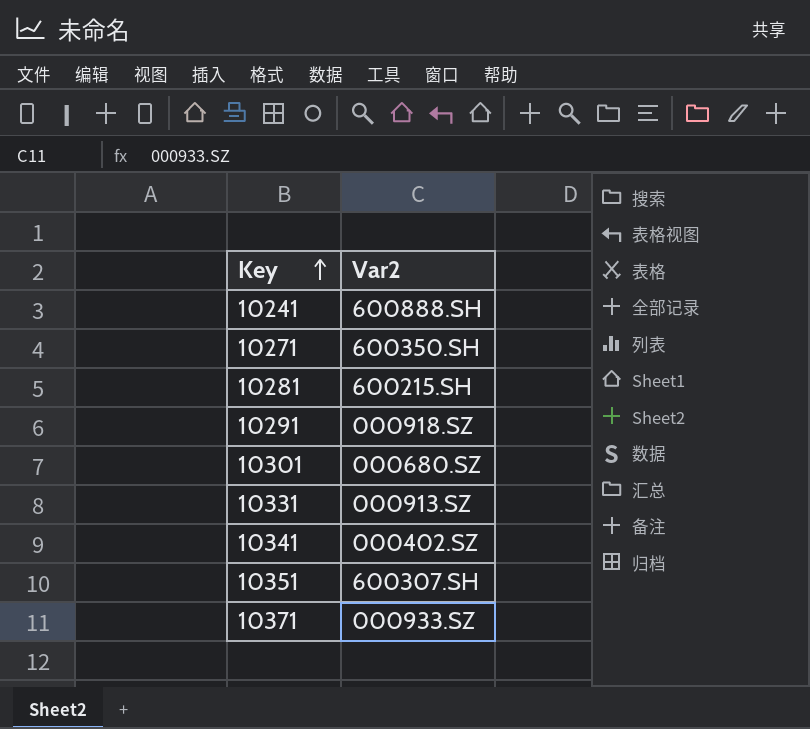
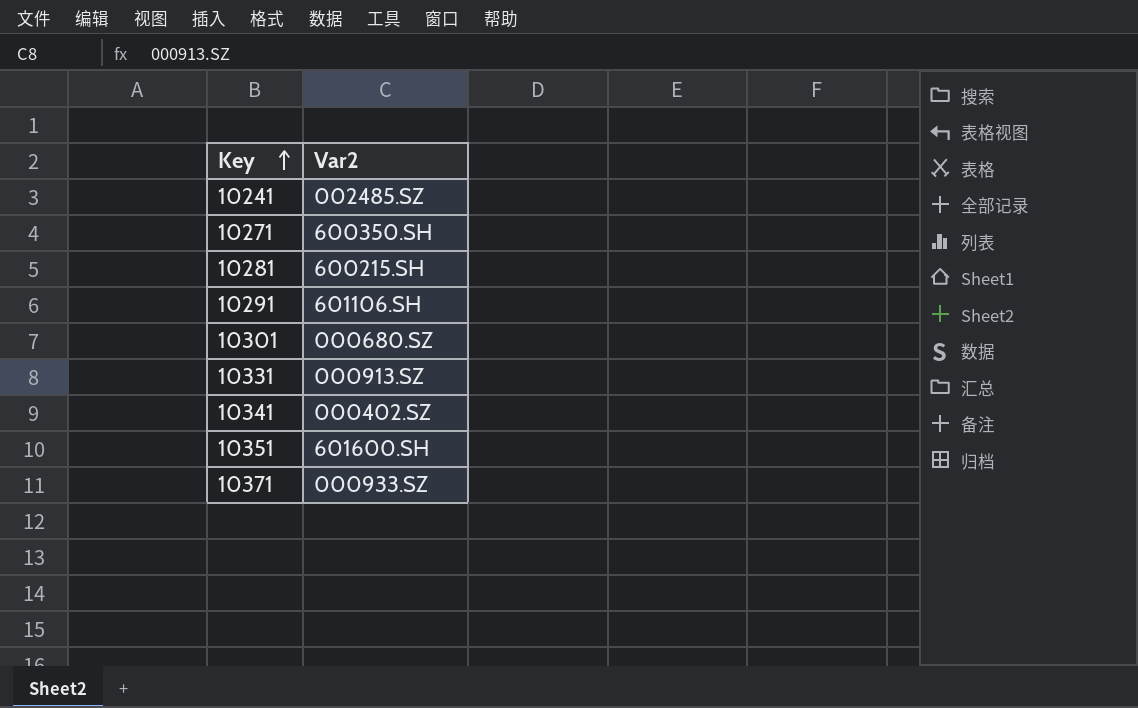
10241 | Var2: 600888.SH -> 002485.SZ
10291 | Var2: 000918.SZ -> 601106.SH
10351 | Var2: 600307.SH -> 601600.SH

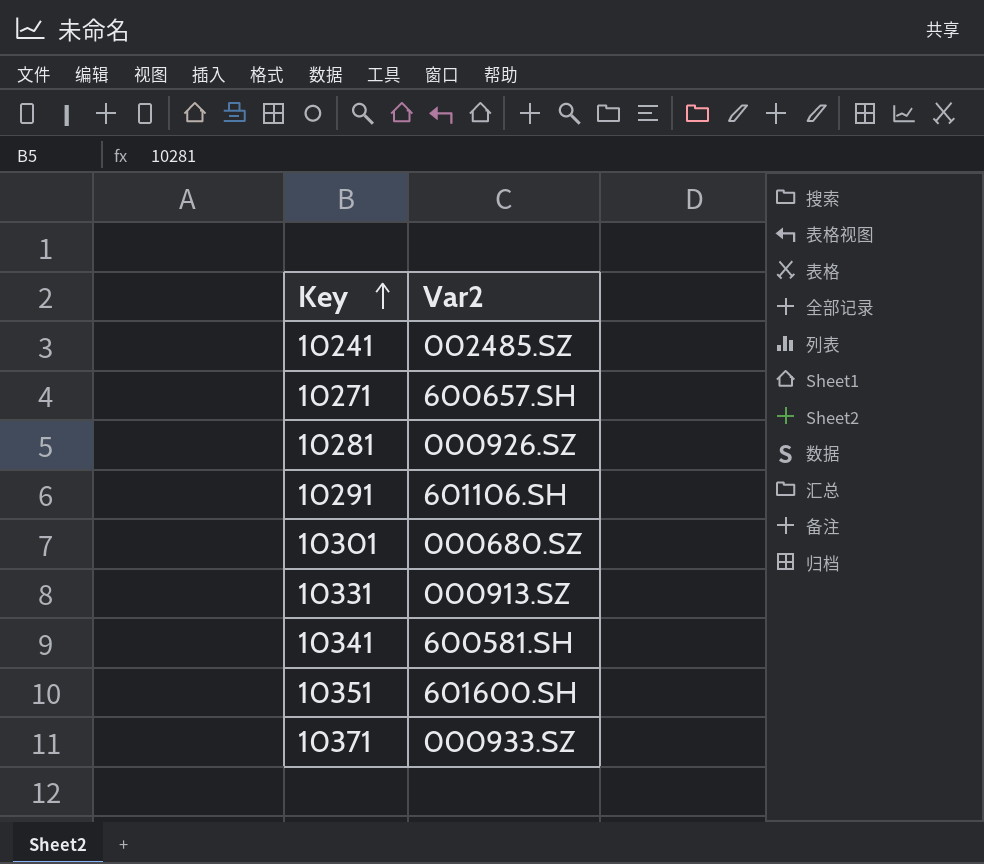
10271 | Var2: 600350.SH -> 600657.SH
10281 | Var2: 600215.SH -> 000926.SZ
10341 | Var2: 000402.SZ -> 600581.SH

